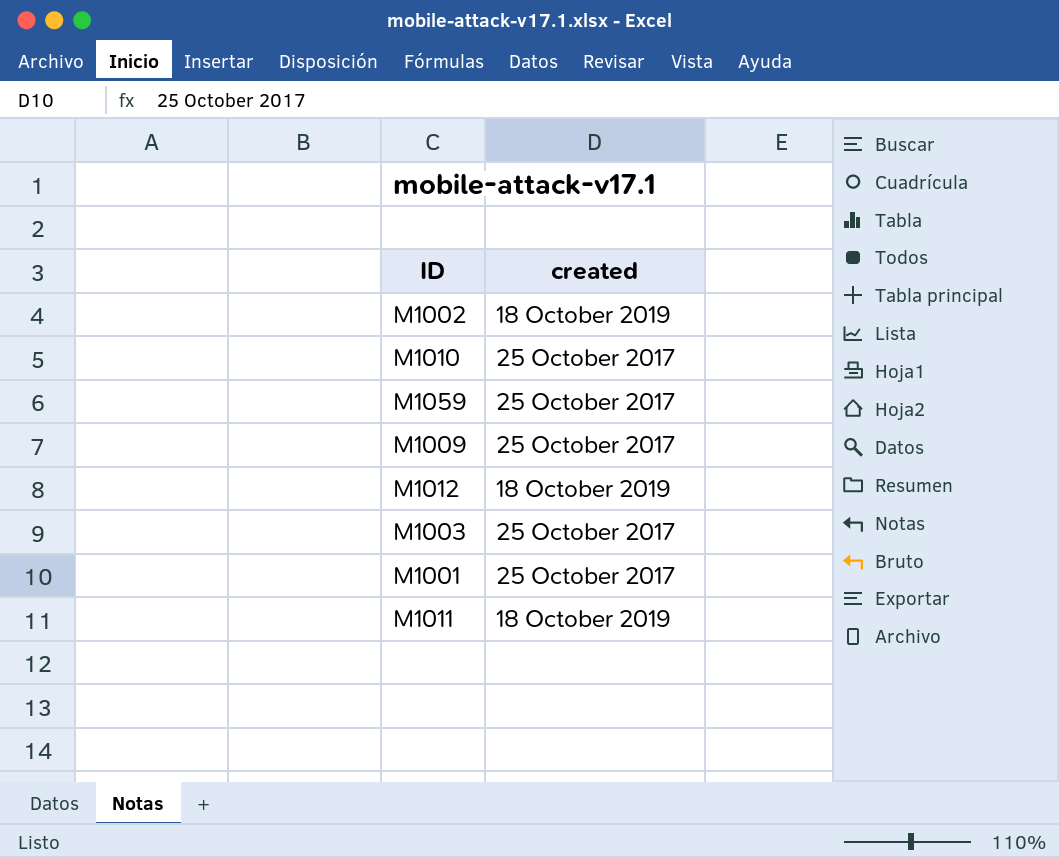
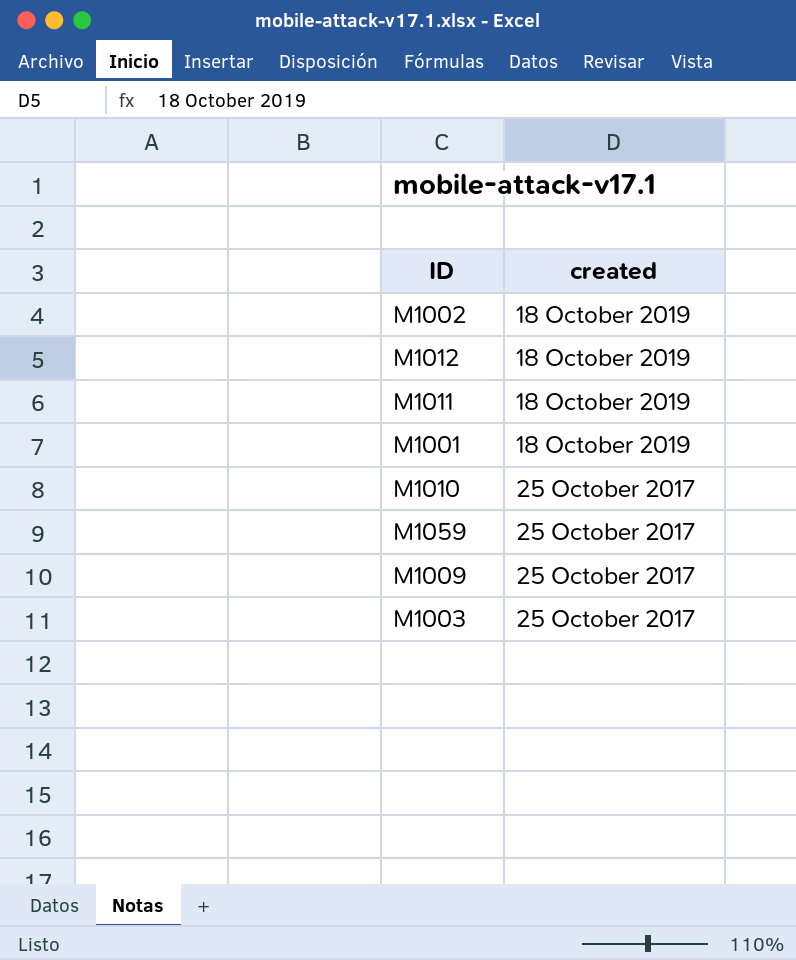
row order: none -> created descending
M1001 | created: 25 October 2017 -> 18 October 2019

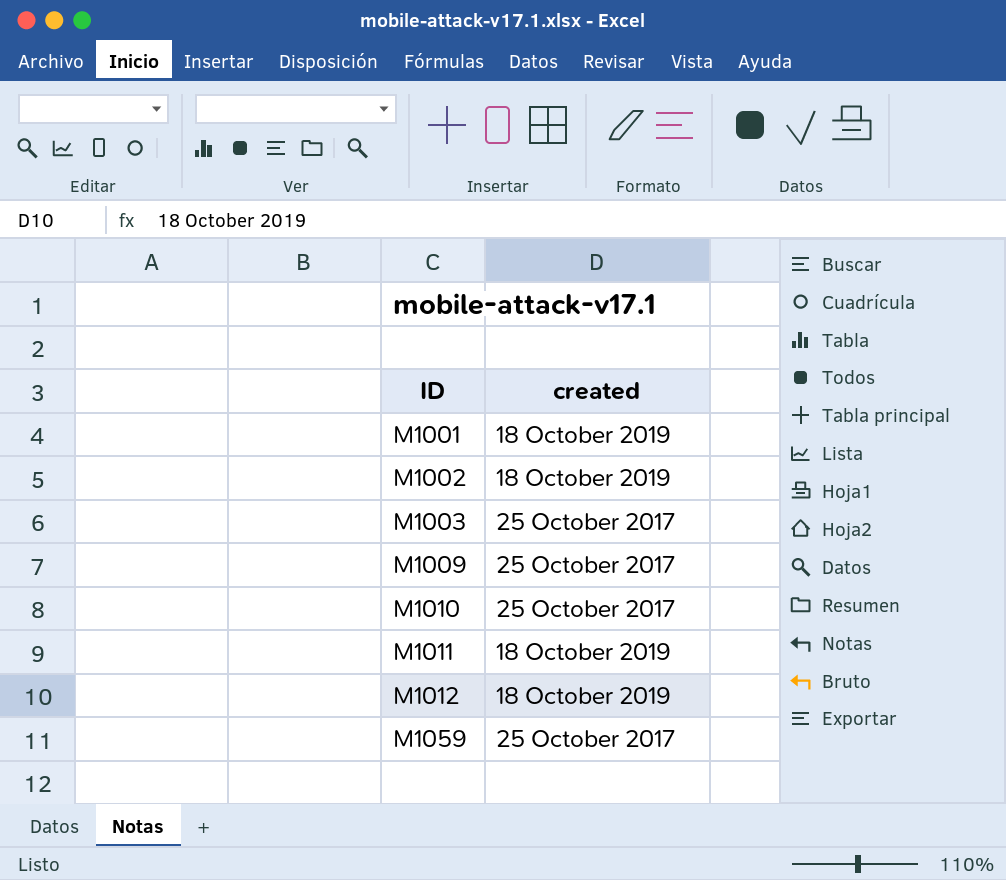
row order: created descending -> ID ascending

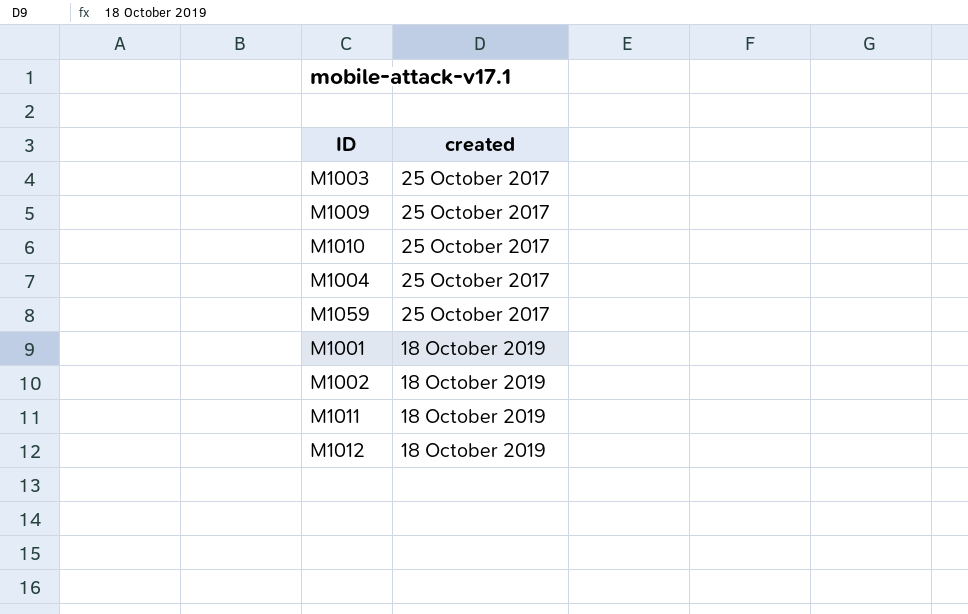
row order: ID ascending -> created ascending
row M1004: none -> 25 October 2017

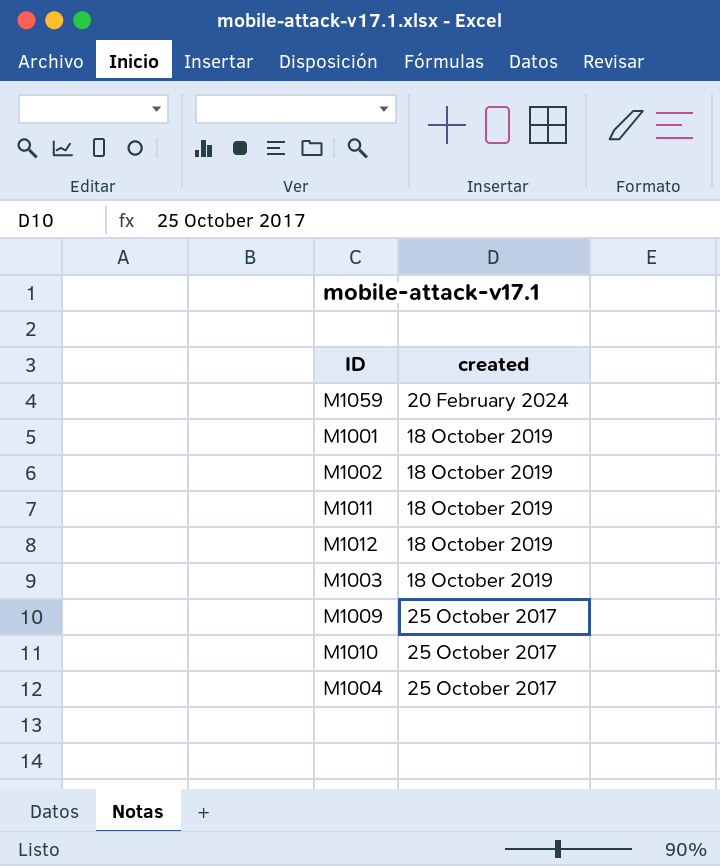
row order: created ascending -> created descending
M1059 | created: 25 October 2017 -> 20 February 2024
M1003 | created: 25 October 2017 -> 18 October 2019

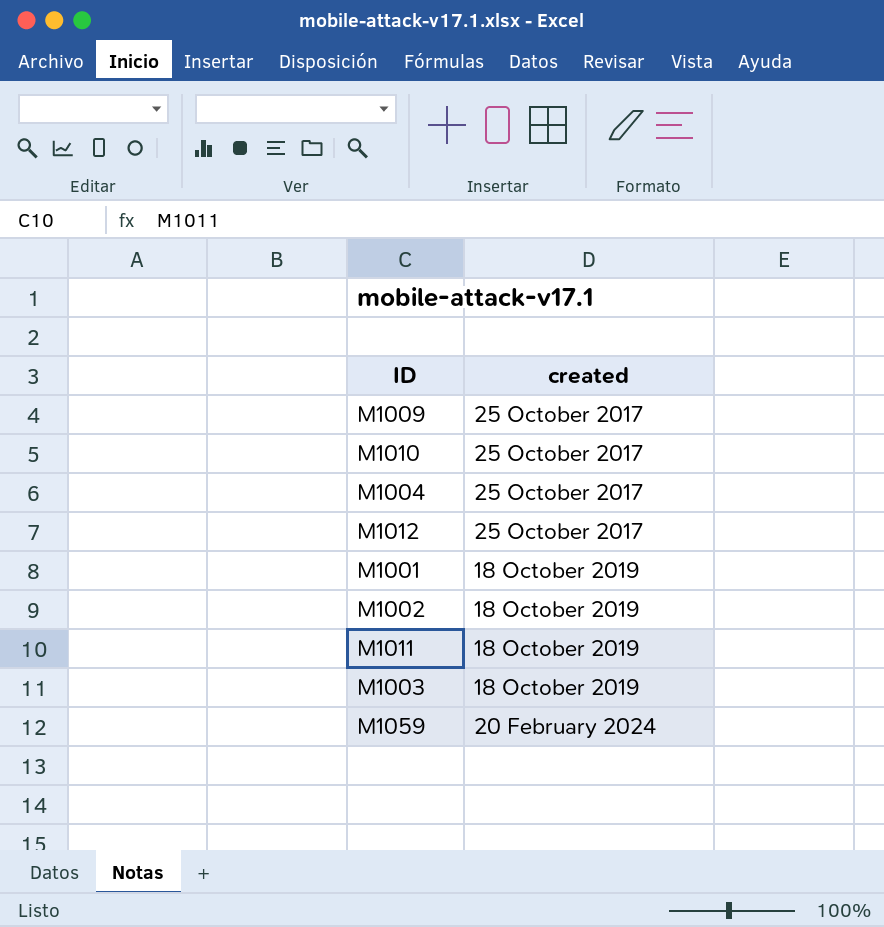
row order: created descending -> created ascending
M1012 | created: 18 October 2019 -> 25 October 2017

